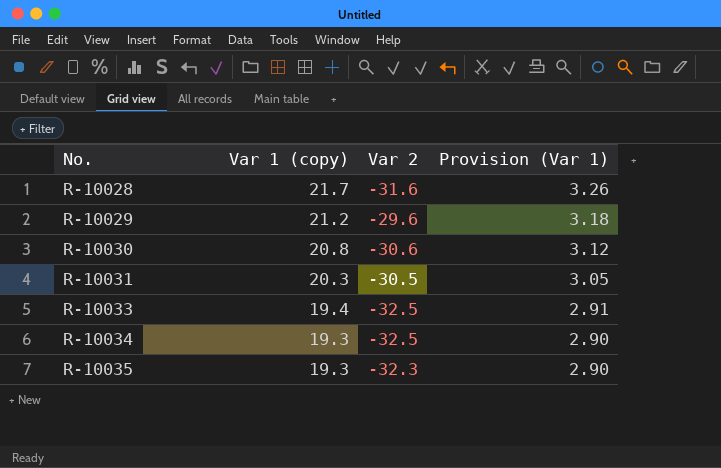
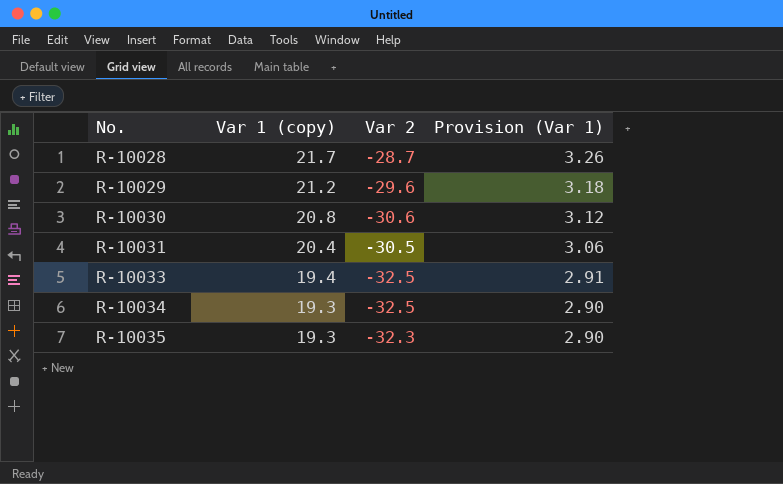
R-10028 | Var 2: -31.6 -> -28.7
R-10031 | Var 1 (copy): 20.3 -> 20.4
R-10031 | Provision (Var 1): 3.05 -> 3.06

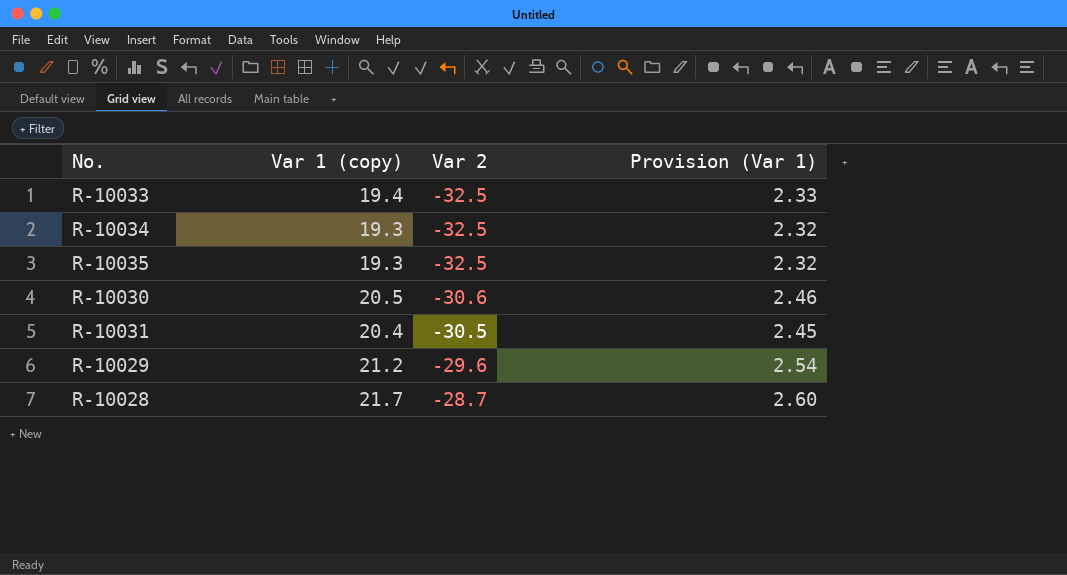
row order: No. ascending -> Var 2 ascending
column Provision (Var 1) | formula: [Var 1 (copy)] * 0.15 -> [Var 1 (copy)] * 0.12
R-10035 | Var 2: -32.3 -> -32.5
R-10030 | Var 1 (copy): 20.8 -> 20.5

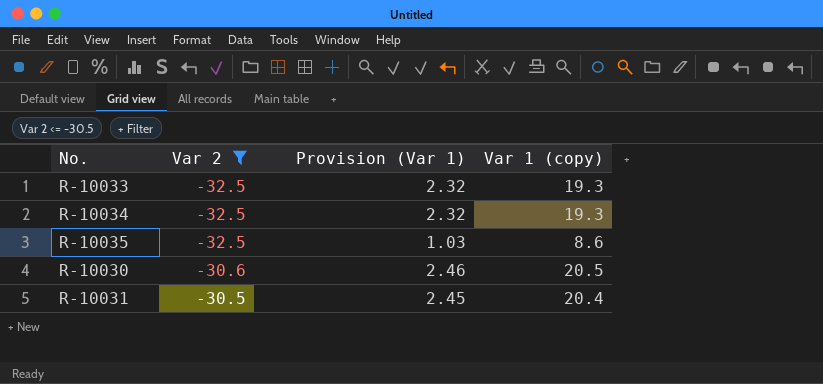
filter: none -> Var 2 <= -30.5
column Var 1 (copy) | position: 2 -> 4
R-10033 | Provision (Var 1): 2.33 -> 2.32
R-10033 | Var 1 (copy): 19.4 -> 19.3
R-10035 | Provision (Var 1): 2.32 -> 1.03
R-10035 | Var 1 (copy): 19.3 -> 8.6

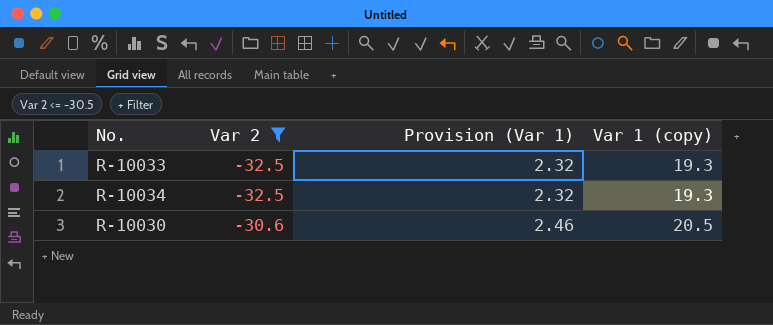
row R-10035: -32.5 | 1.03 | 8.6 -> none
row R-10031: -30.5 | 2.45 | 20.4 -> none

